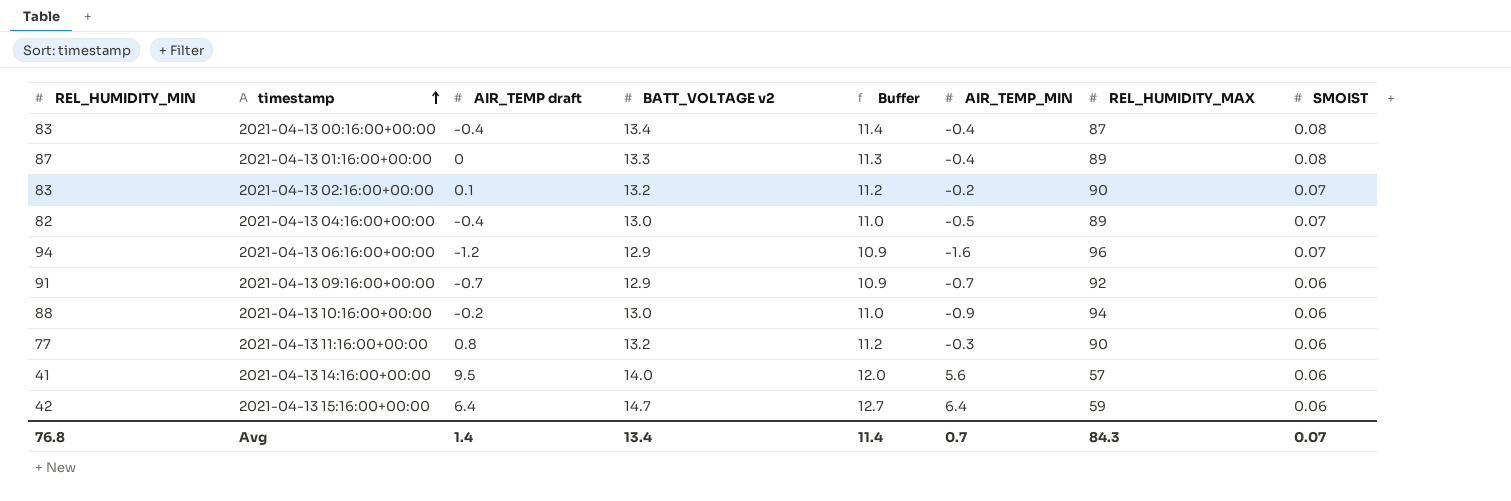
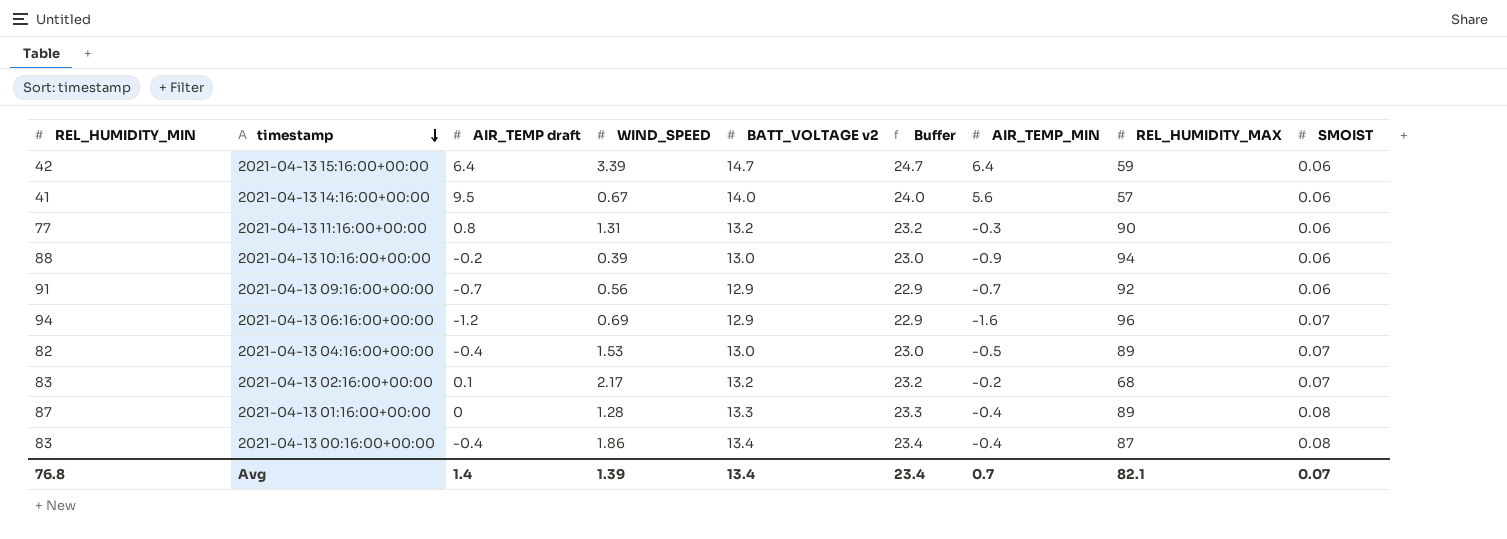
row order: timestamp ascending -> timestamp descending
column WIND_SPEED | position: none -> 4
column Buffer | formula: [BATT_VOLTAGE v2] - 2 -> [BATT_VOLTAGE v2] + 10
2021-04-13 02:16:00+00:00 | REL_HUMIDITY_MAX: 90 -> 68
Avg | Buffer: 11.4 -> 23.4
Avg | REL_HUMIDITY_MAX: 84.3 -> 82.1

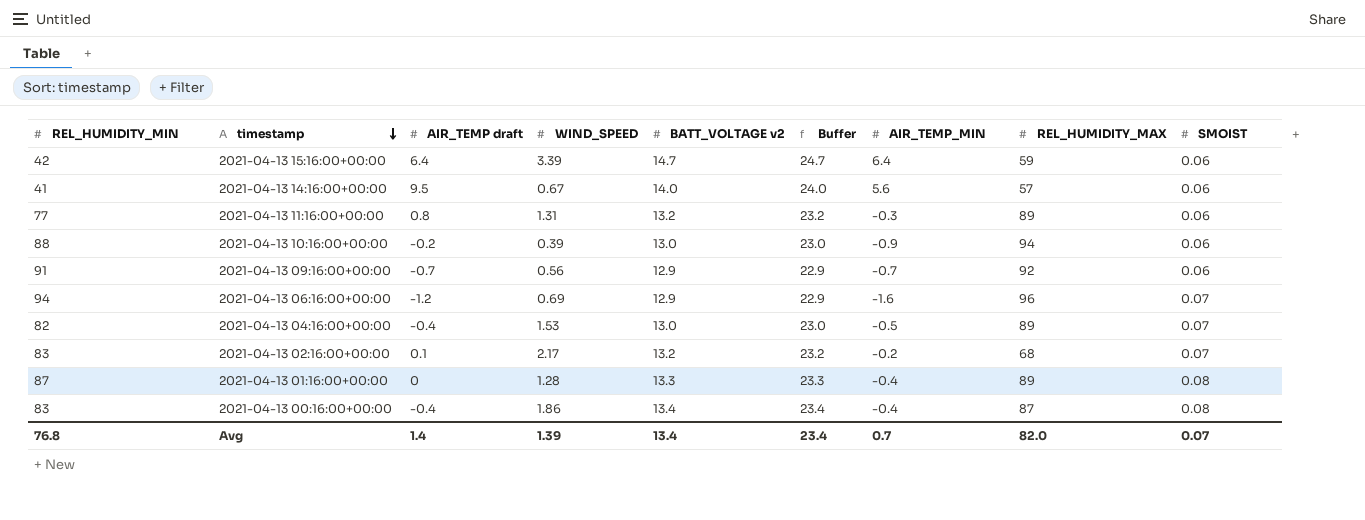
2021-04-13 11:16:00+00:00 | REL_HUMIDITY_MAX: 90 -> 89
Avg | REL_HUMIDITY_MAX: 82.1 -> 82.0

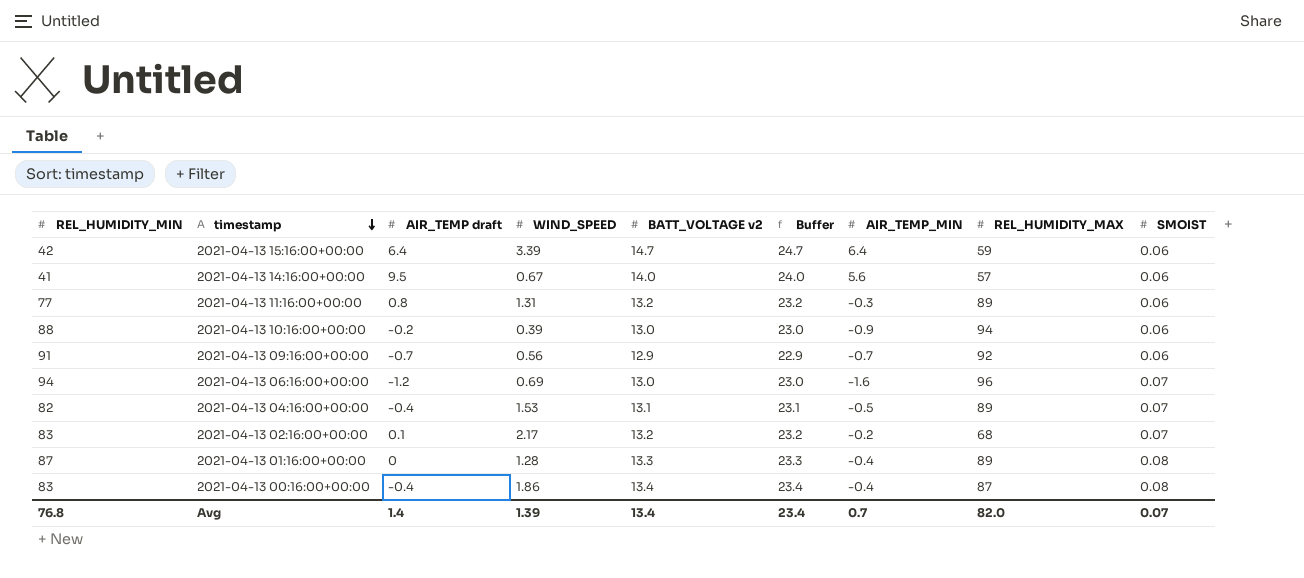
2021-04-13 06:16:00+00:00 | BATT_VOLTAGE v2: 12.9 -> 13.0
2021-04-13 06:16:00+00:00 | Buffer: 22.9 -> 23.0
2021-04-13 04:16:00+00:00 | BATT_VOLTAGE v2: 13.0 -> 13.1
2021-04-13 04:16:00+00:00 | Buffer: 23.0 -> 23.1

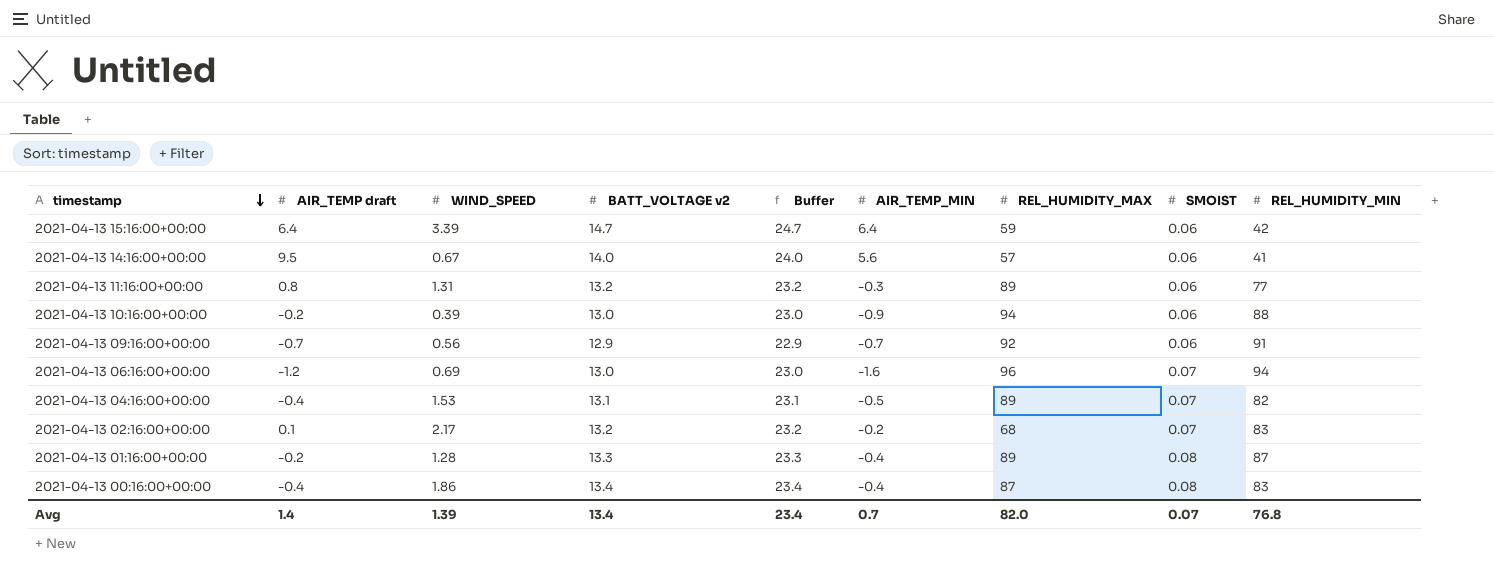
column REL_HUMIDITY_MIN | position: 1 -> 9
2021-04-13 01:16:00+00:00 | AIR_TEMP draft: 0 -> -0.2

